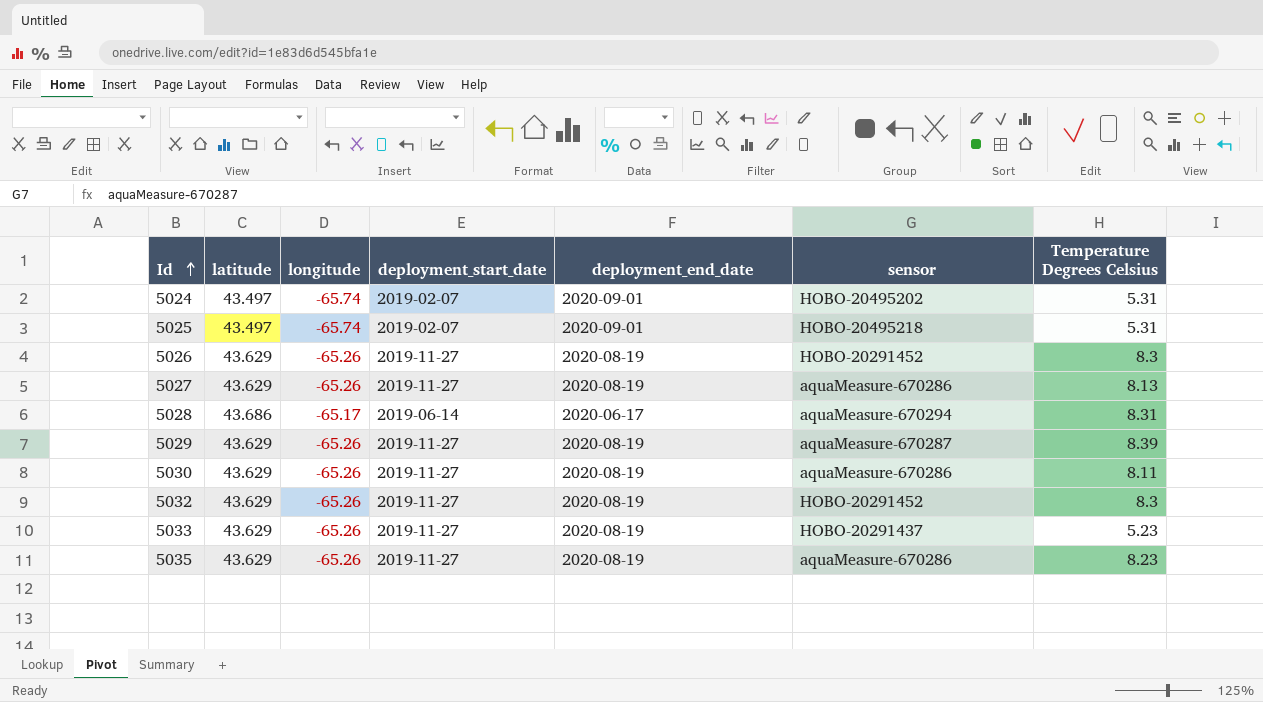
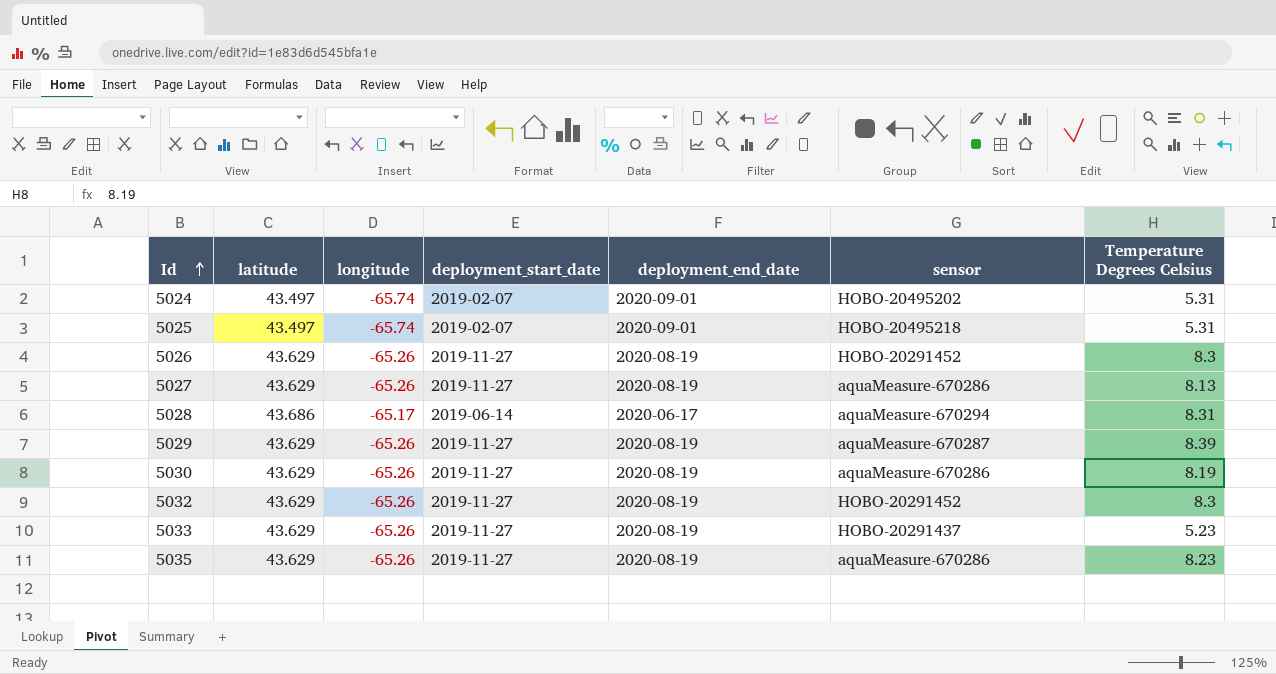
5030 | Temperature Degrees Celsius: 8.11 -> 8.19

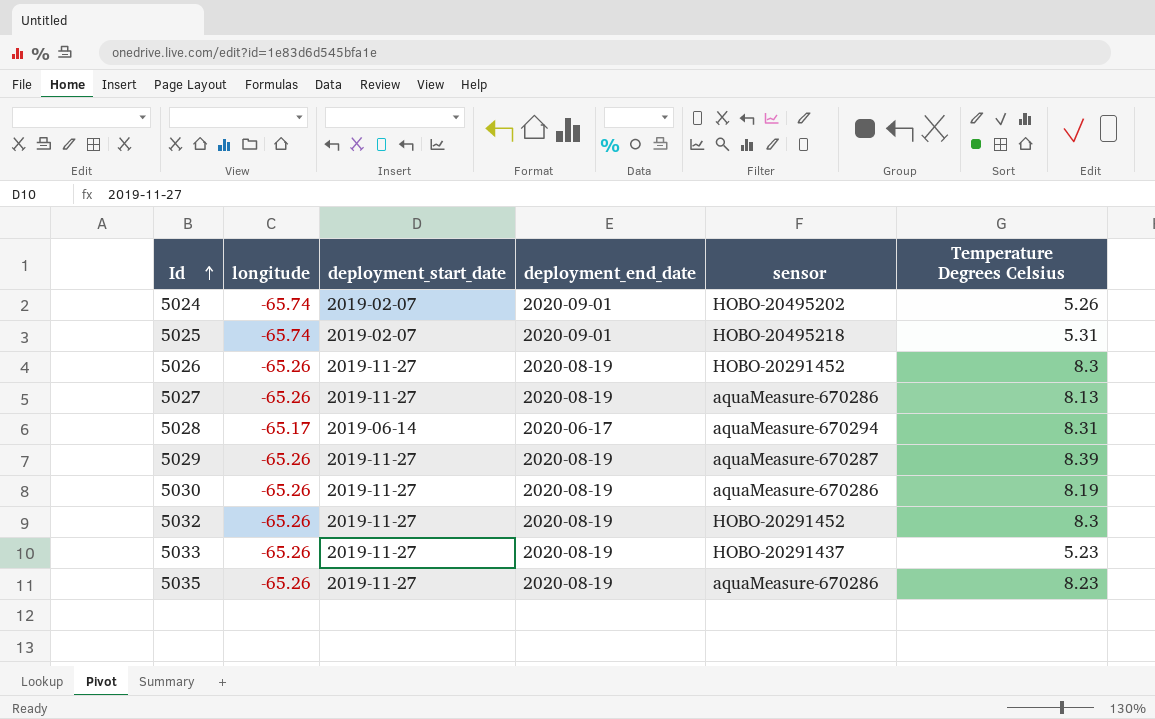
column latitude | position: 2 -> none
5024 | Temperature Degrees Celsius: 5.31 -> 5.26

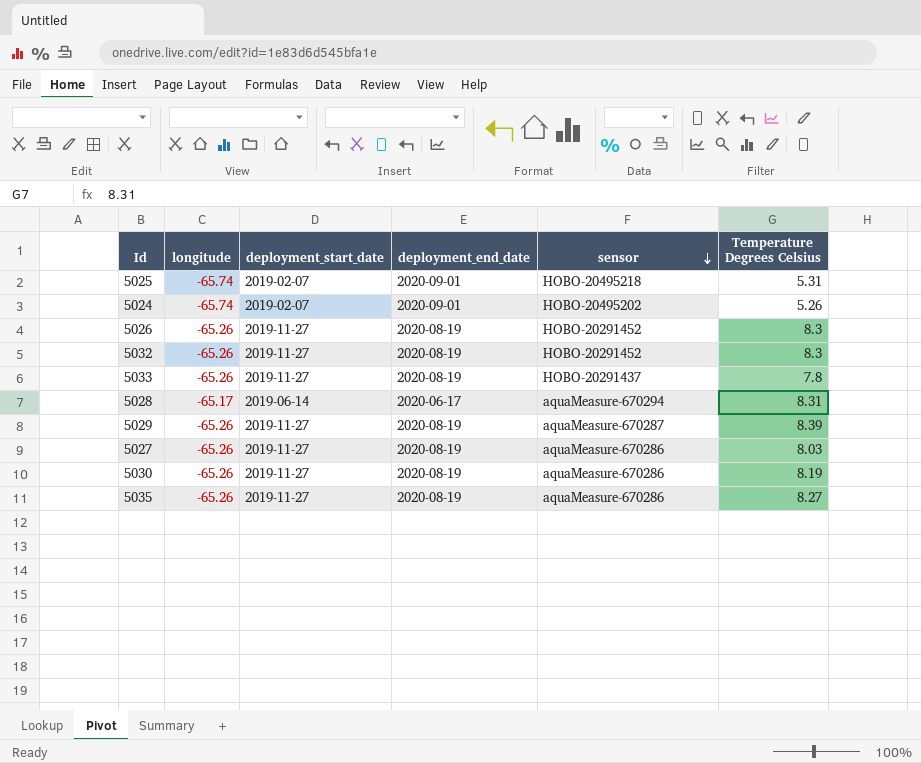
row order: Id ascending -> sensor descending
5033 | Temperature Degrees Celsius: 5.23 -> 7.8
5027 | Temperature Degrees Celsius: 8.13 -> 8.03
5035 | Temperature Degrees Celsius: 8.23 -> 8.27

